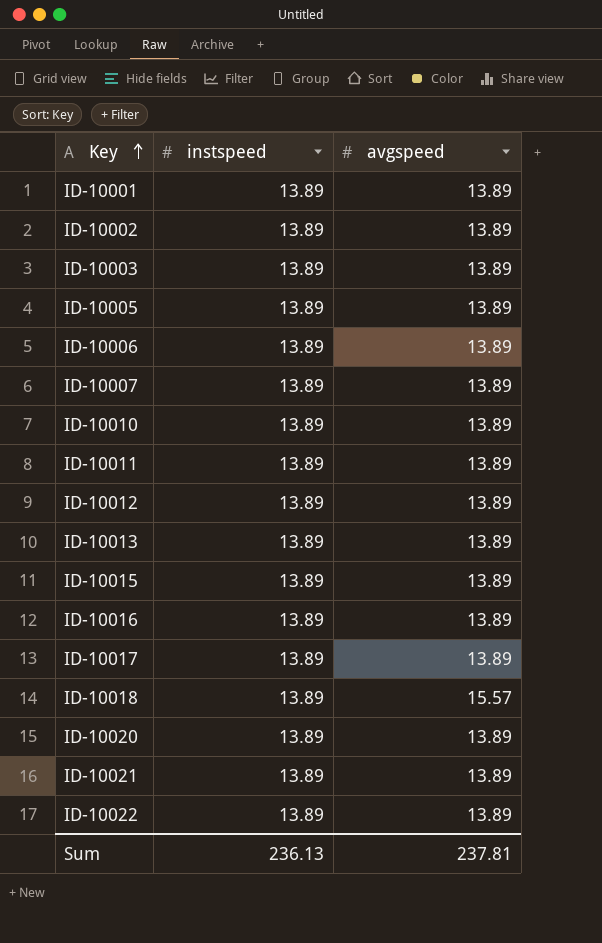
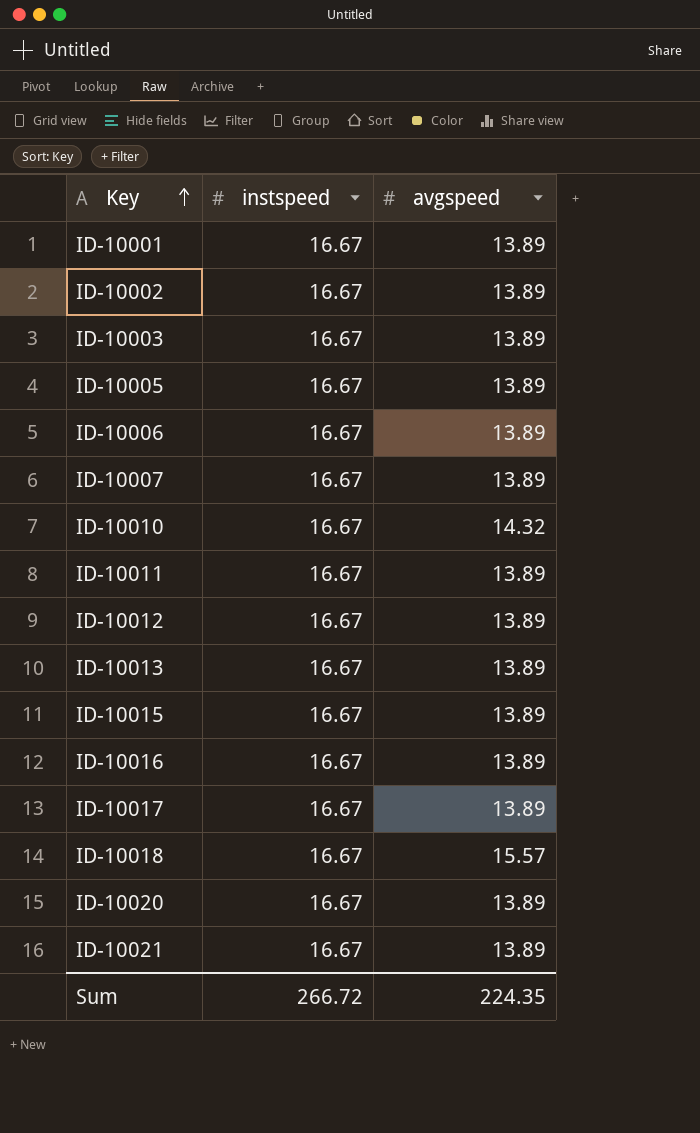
row ID-10022: 13.89 | 13.89 -> none
ID-10001 | instspeed: 13.89 -> 16.67
ID-10002 | instspeed: 13.89 -> 16.67
ID-10003 | instspeed: 13.89 -> 16.67
ID-10005 | instspeed: 13.89 -> 16.67
ID-10006 | instspeed: 13.89 -> 16.67
ID-10007 | instspeed: 13.89 -> 16.67
ID-10010 | instspeed: 13.89 -> 16.67
ID-10010 | avgspeed: 13.89 -> 14.32
ID-10011 | instspeed: 13.89 -> 16.67
ID-10012 | instspeed: 13.89 -> 16.67
ID-10013 | instspeed: 13.89 -> 16.67
ID-10015 | instspeed: 13.89 -> 16.67
ID-10016 | instspeed: 13.89 -> 16.67
ID-10017 | instspeed: 13.89 -> 16.67
ID-10018 | instspeed: 13.89 -> 16.67
ID-10020 | instspeed: 13.89 -> 16.67
ID-10021 | instspeed: 13.89 -> 16.67
Sum | instspeed: 236.13 -> 266.72
Sum | avgspeed: 237.81 -> 224.35

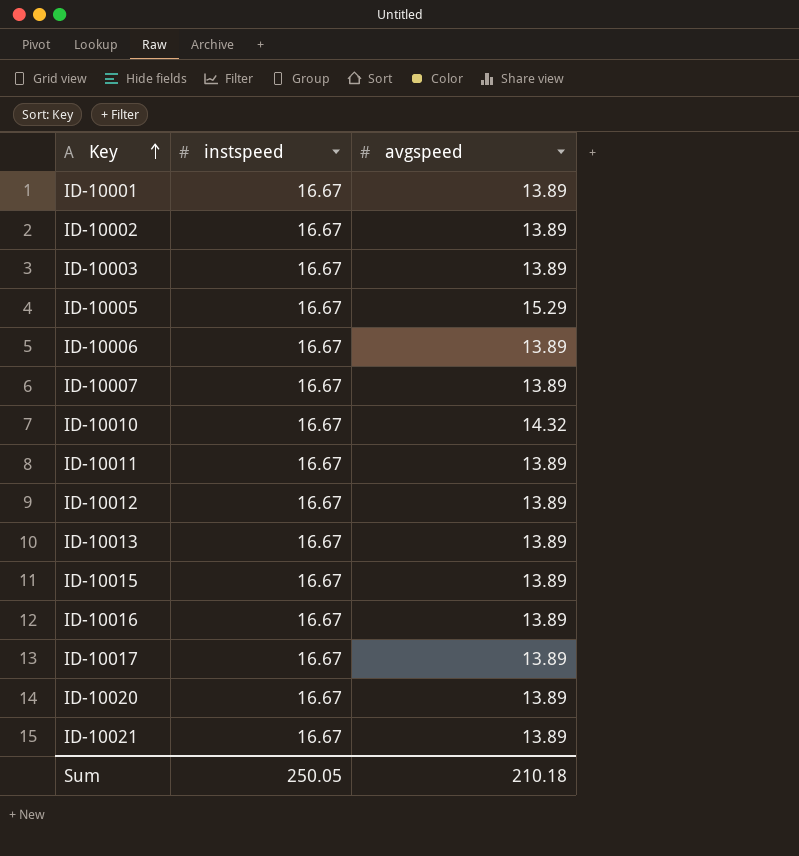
row ID-10018: 16.67 | 15.57 -> none
ID-10005 | avgspeed: 13.89 -> 15.29
Sum | instspeed: 266.72 -> 250.05
Sum | avgspeed: 224.35 -> 210.18

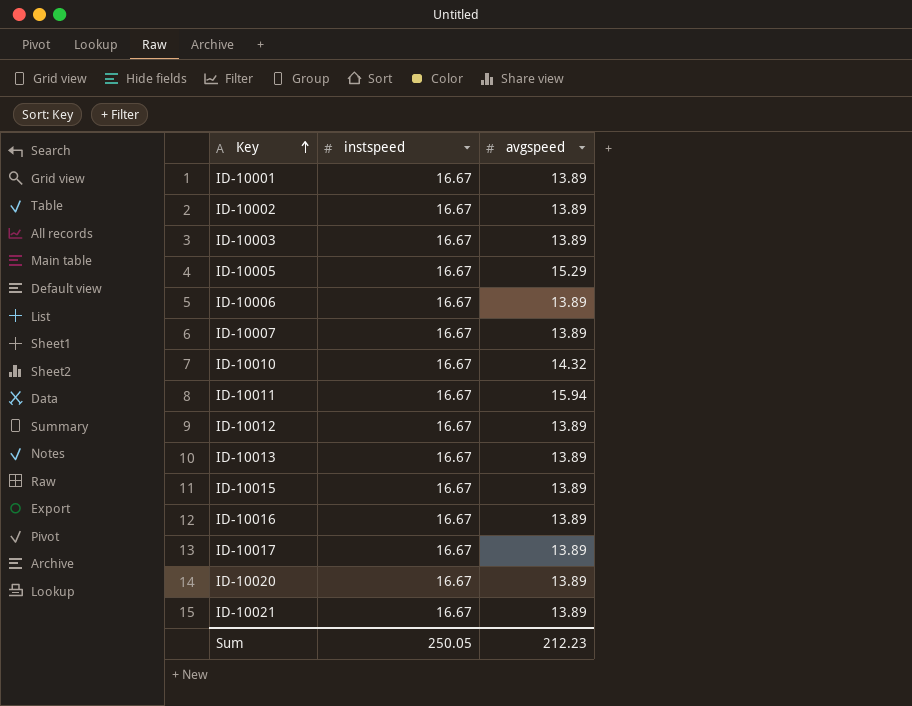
ID-10011 | avgspeed: 13.89 -> 15.94
Sum | avgspeed: 210.18 -> 212.23

